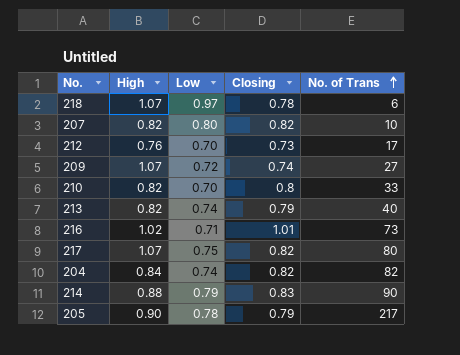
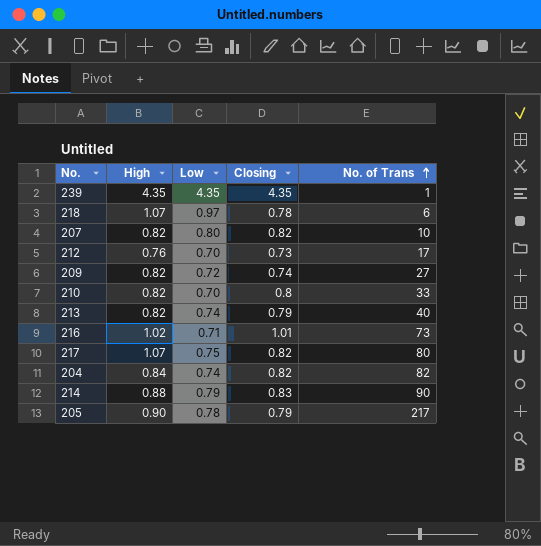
row 239: none -> 4.35 | 4.35 | 4.35 | 1
209 | High: 1.07 -> 0.82

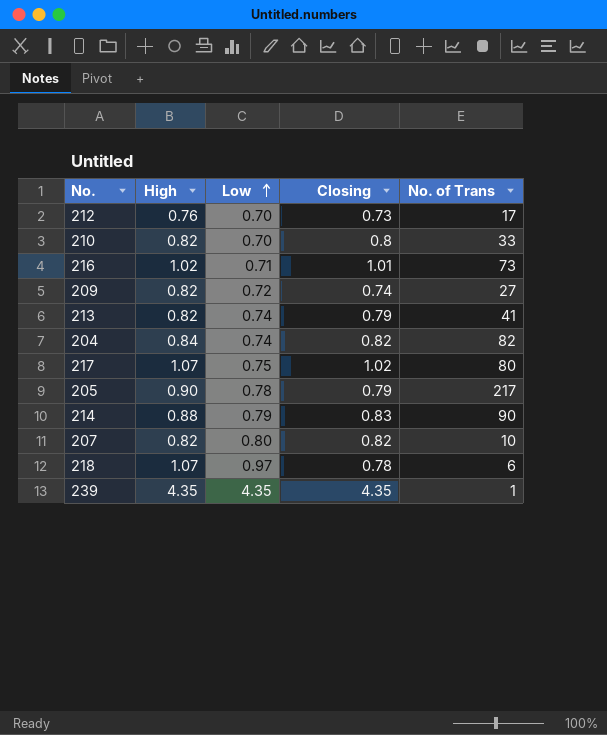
row order: No. of Trans ascending -> Low ascending
213 | No. of Trans: 40 -> 41
217 | Closing: 0.82 -> 1.02

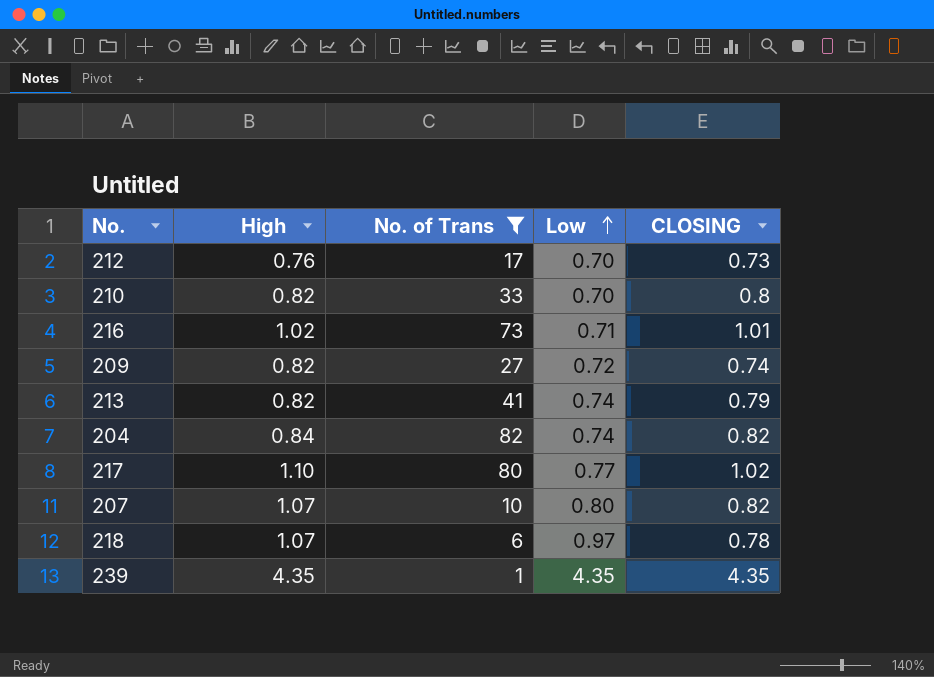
filter: none -> No. of Trans <= 82
column No. of Trans | position: 5 -> 3
column name: Closing -> CLOSING
217 | High: 1.07 -> 1.10
217 | Low: 0.75 -> 0.77
207 | High: 0.82 -> 1.07

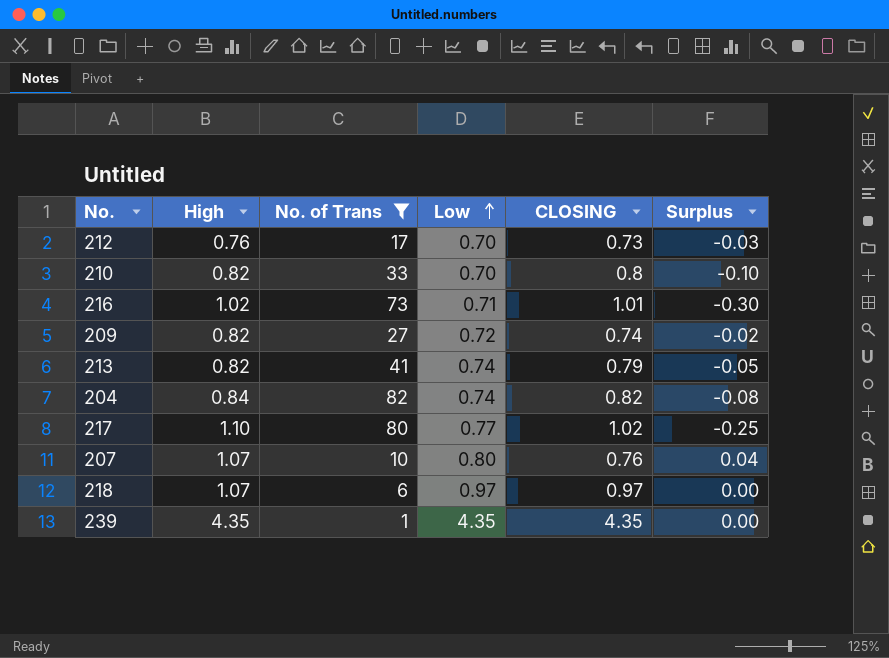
column Surplus | formula: none -> [Low] - [CLOSING]
207 | CLOSING: 0.82 -> 0.76
218 | CLOSING: 0.78 -> 0.97

